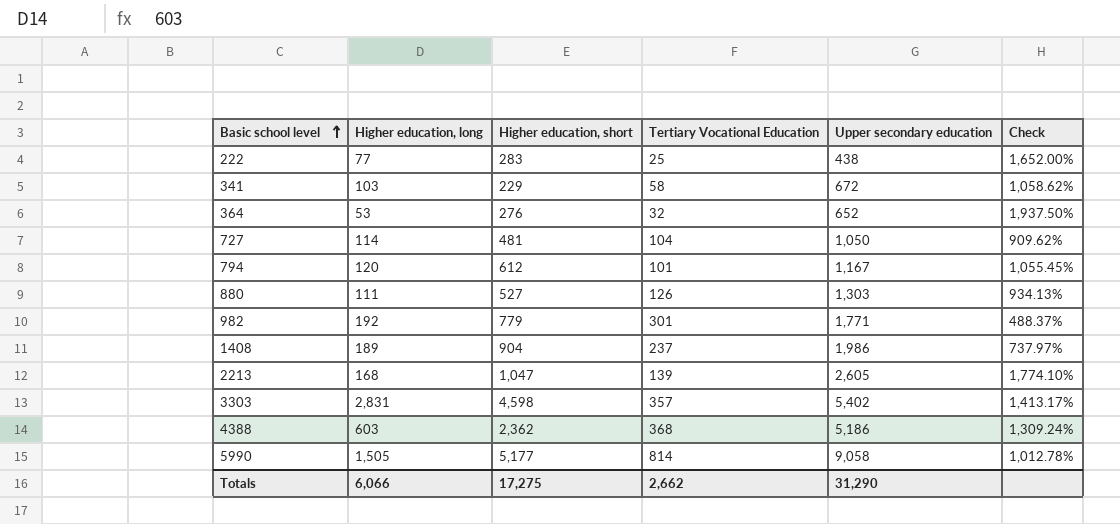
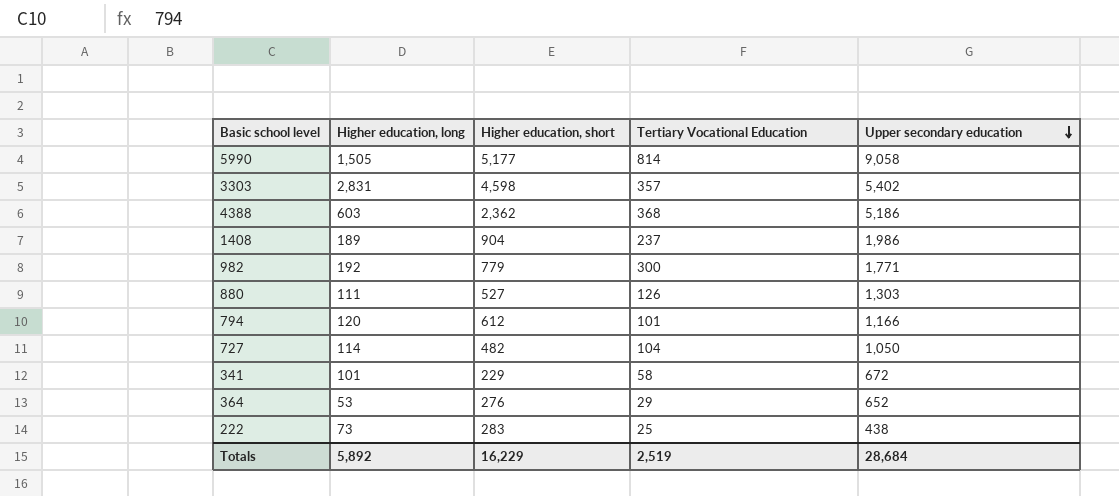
row order: Basic school level ascending -> Upper secondary education descending
column Check | formula: ([Upper secondary education] - [Tertiary Vocational Education]) / [Tertiary Vocational Education] -> none
row 2213: 168 | 1,047 | 139 | 2,605 | 1,774.10% -> none
982 | Tertiary Vocational Education: 301 -> 300
794 | Upper secondary education: 1,167 -> 1,166
727 | Higher education, short: 481 -> 482
341 | Higher education, long: 103 -> 101
364 | Tertiary Vocational Education: 32 -> 29
222 | Higher education, long: 77 -> 73
Totals | Higher education, long: 6,066 -> 5,892
Totals | Higher education, short: 17,275 -> 16,229
Totals | Tertiary Vocational Education: 2,662 -> 2,519
Totals | Upper secondary education: 31,290 -> 28,684

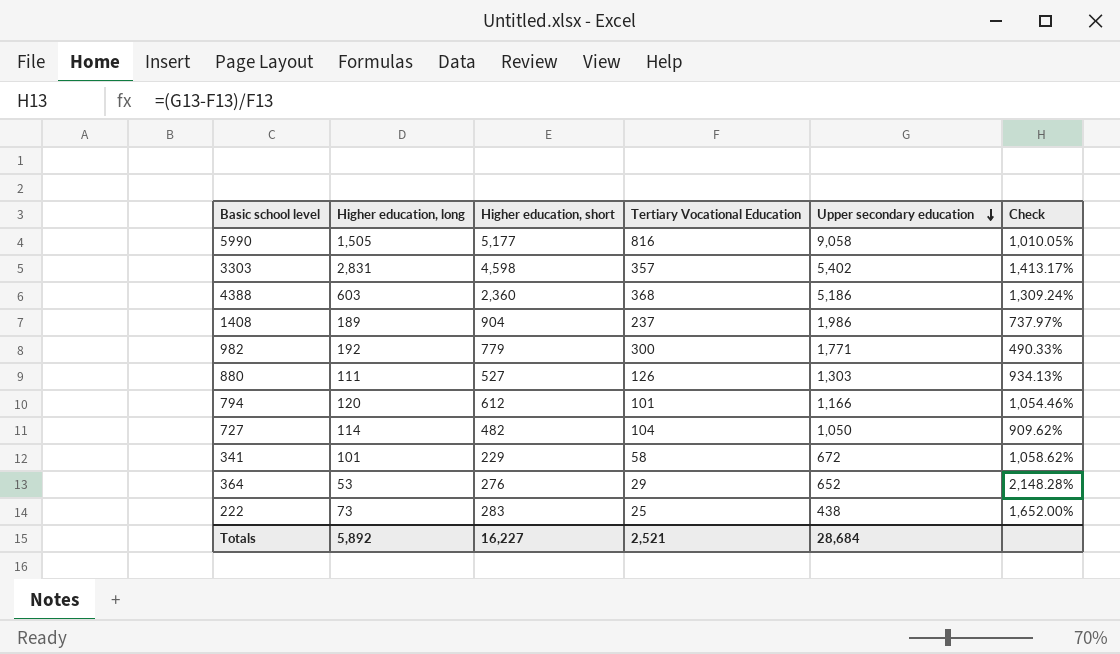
column Check | formula: none -> ([Upper secondary education] - [Tertiary Vocational Education]) / [Tertiary Vocational Education]
5990 | Tertiary Vocational Education: 814 -> 816
4388 | Higher education, short: 2,362 -> 2,360
Totals | Higher education, short: 16,229 -> 16,227
Totals | Tertiary Vocational Education: 2,519 -> 2,521

